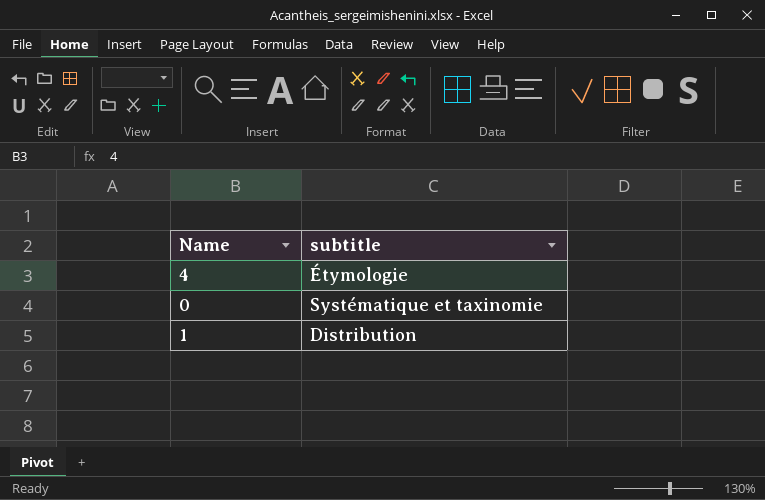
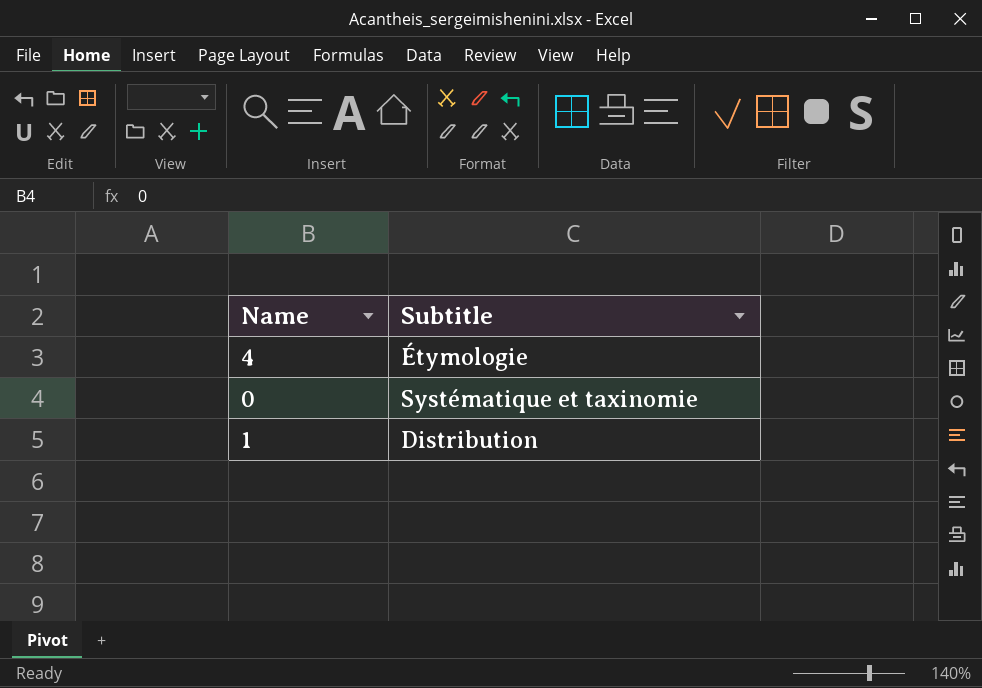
column name: subtitle -> Subtitle

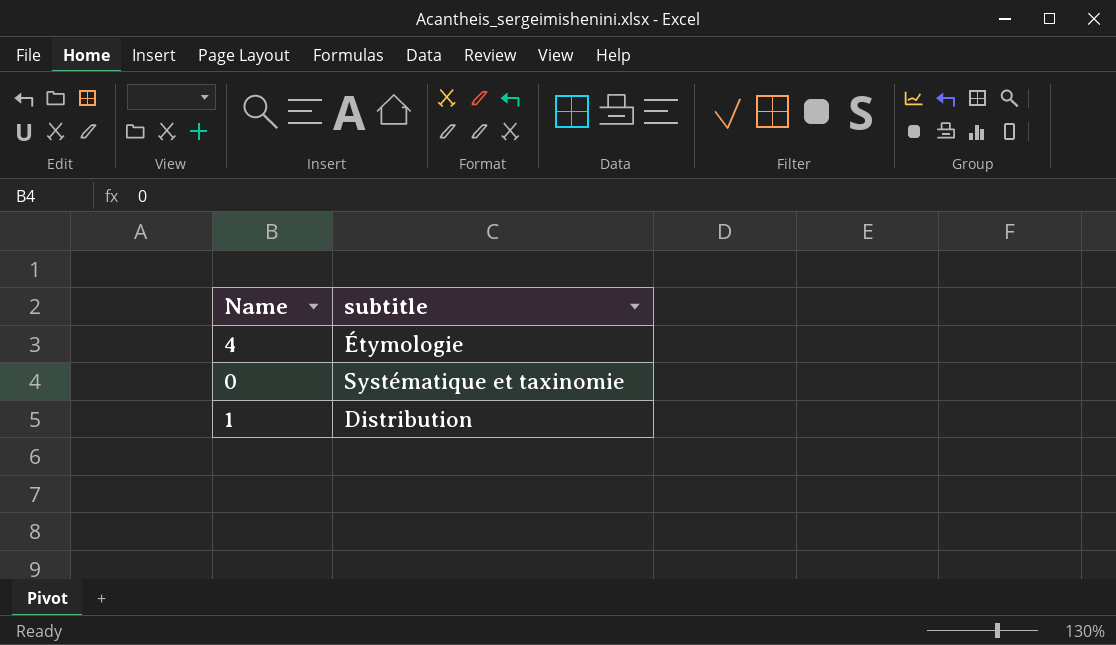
column name: Subtitle -> subtitle

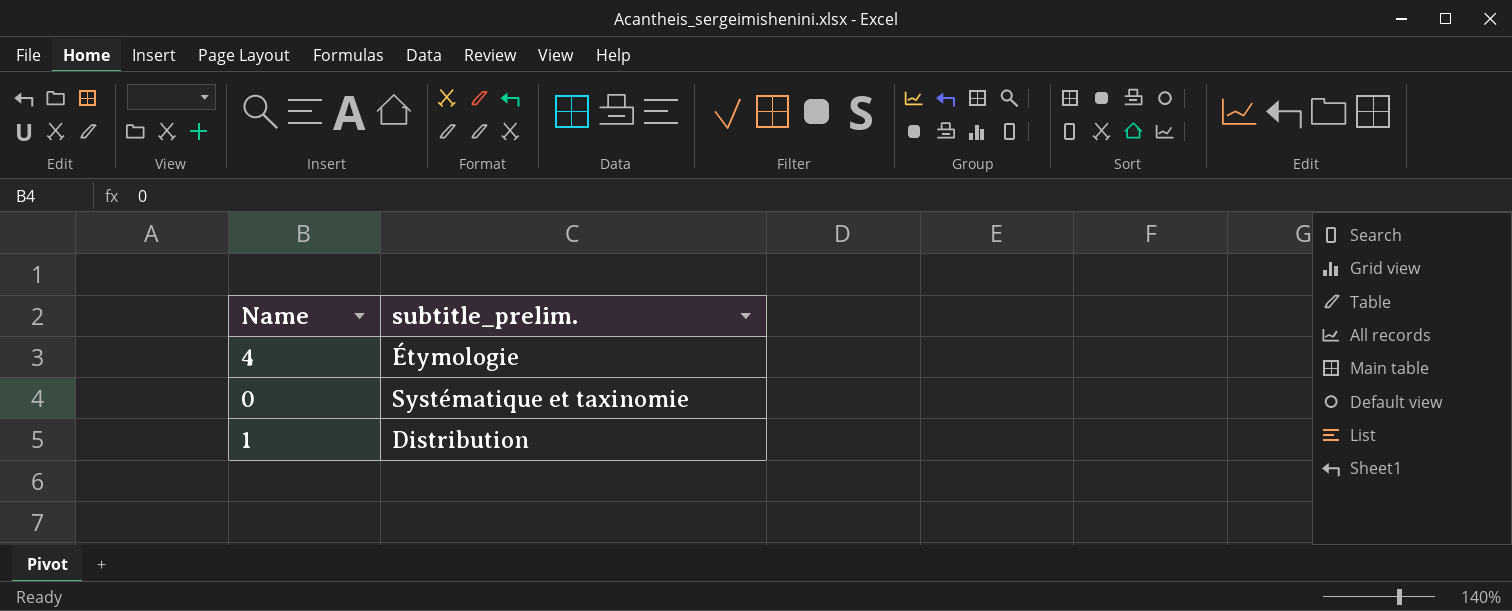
column name: subtitle -> subtitle_prelim.

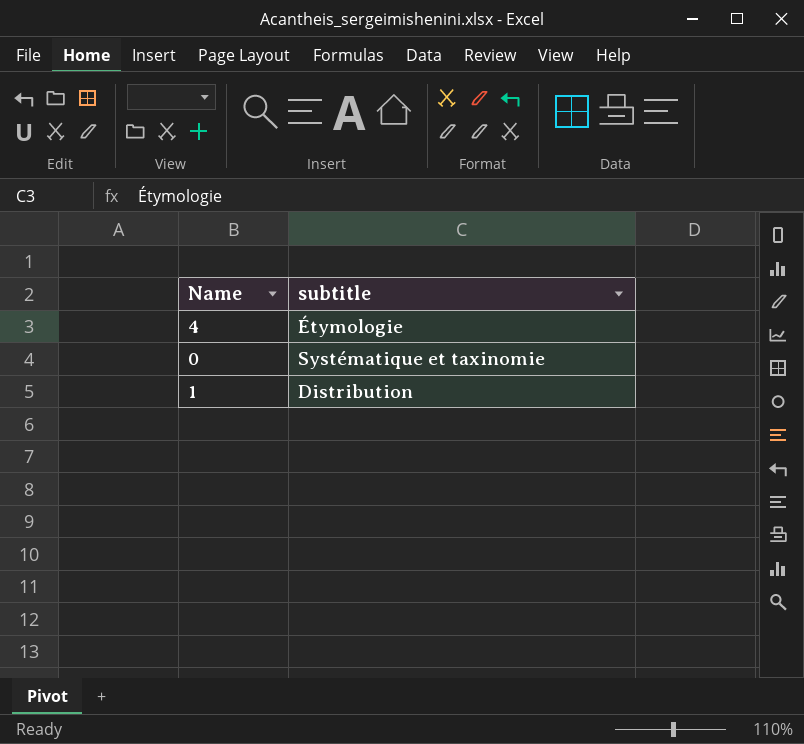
column name: subtitle_prelim. -> subtitle

